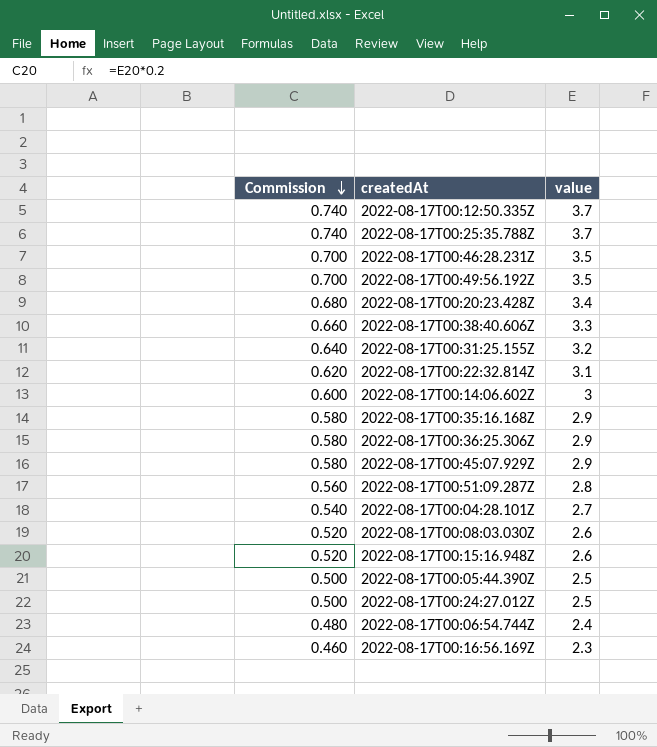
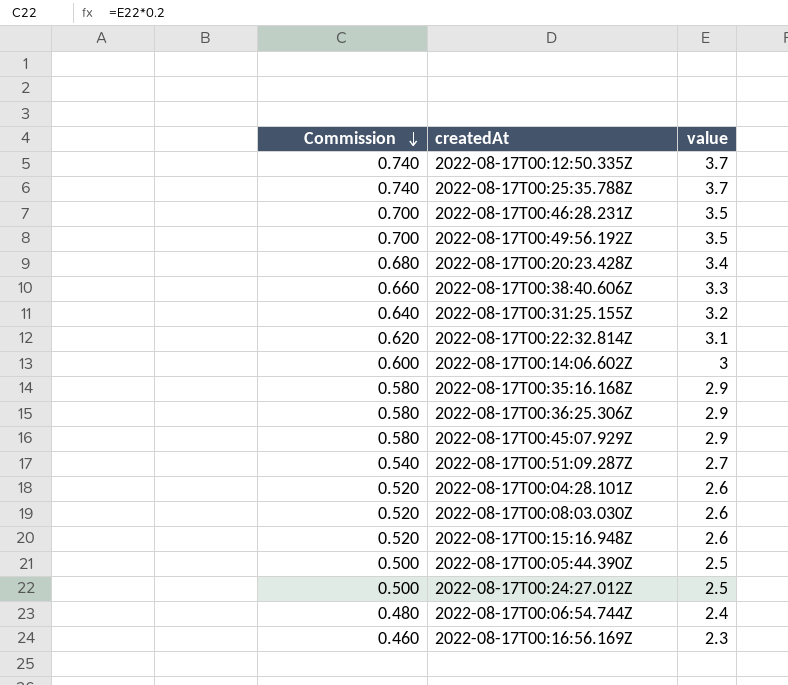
2022-08-17T00:51:09.287Z | Commission: 0.560 -> 0.540
2022-08-17T00:51:09.287Z | value: 2.8 -> 2.7
2022-08-17T00:04:28.101Z | Commission: 0.540 -> 0.520
2022-08-17T00:04:28.101Z | value: 2.7 -> 2.6

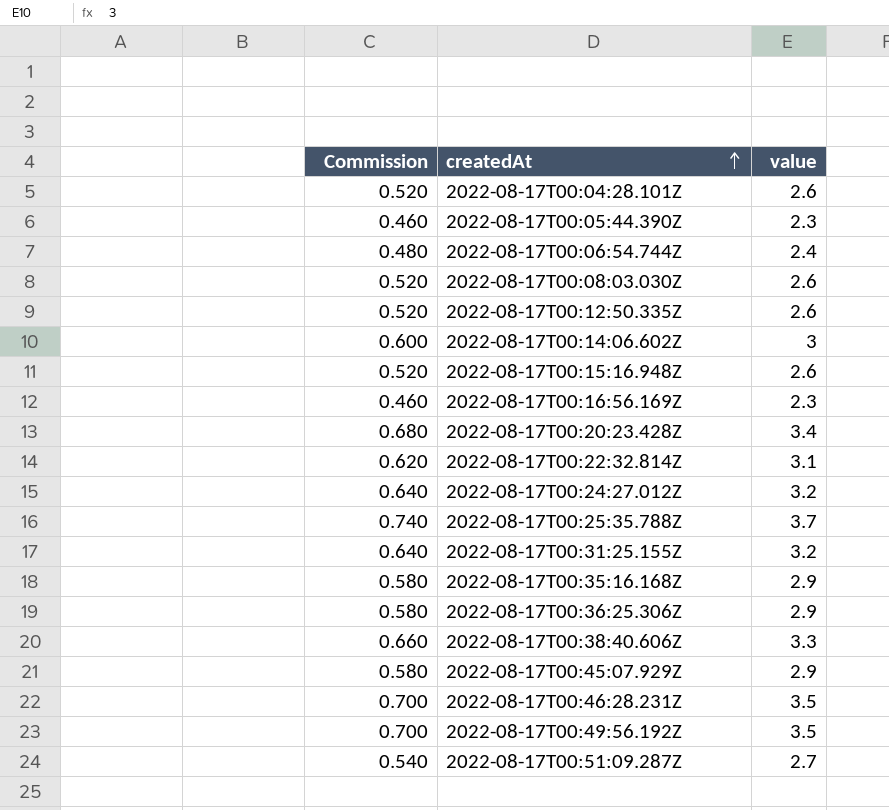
row order: Commission descending -> createdAt ascending
2022-08-17T00:05:44.390Z | Commission: 0.500 -> 0.460
2022-08-17T00:05:44.390Z | value: 2.5 -> 2.3
2022-08-17T00:12:50.335Z | Commission: 0.740 -> 0.520
2022-08-17T00:12:50.335Z | value: 3.7 -> 2.6
2022-08-17T00:24:27.012Z | Commission: 0.500 -> 0.640
2022-08-17T00:24:27.012Z | value: 2.5 -> 3.2

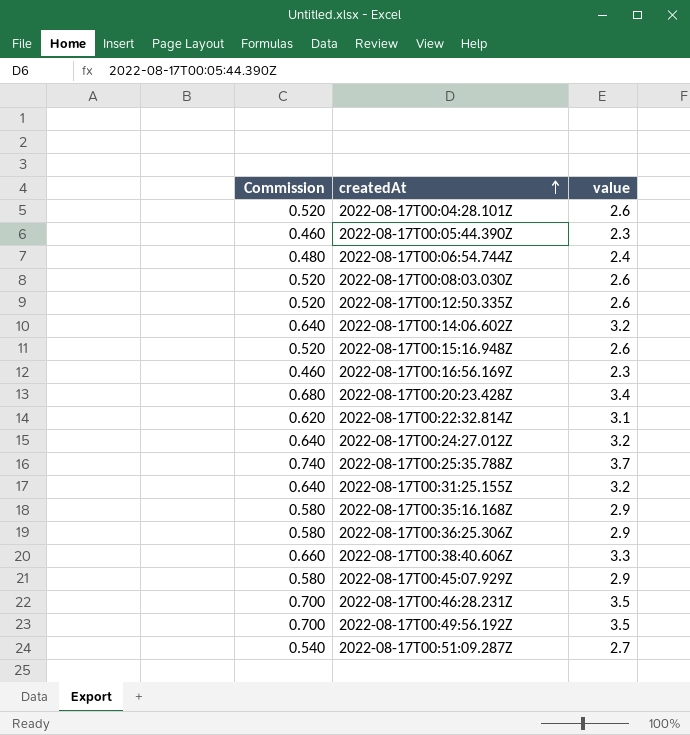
2022-08-17T00:14:06.602Z | Commission: 0.600 -> 0.640
2022-08-17T00:14:06.602Z | value: 3 -> 3.2

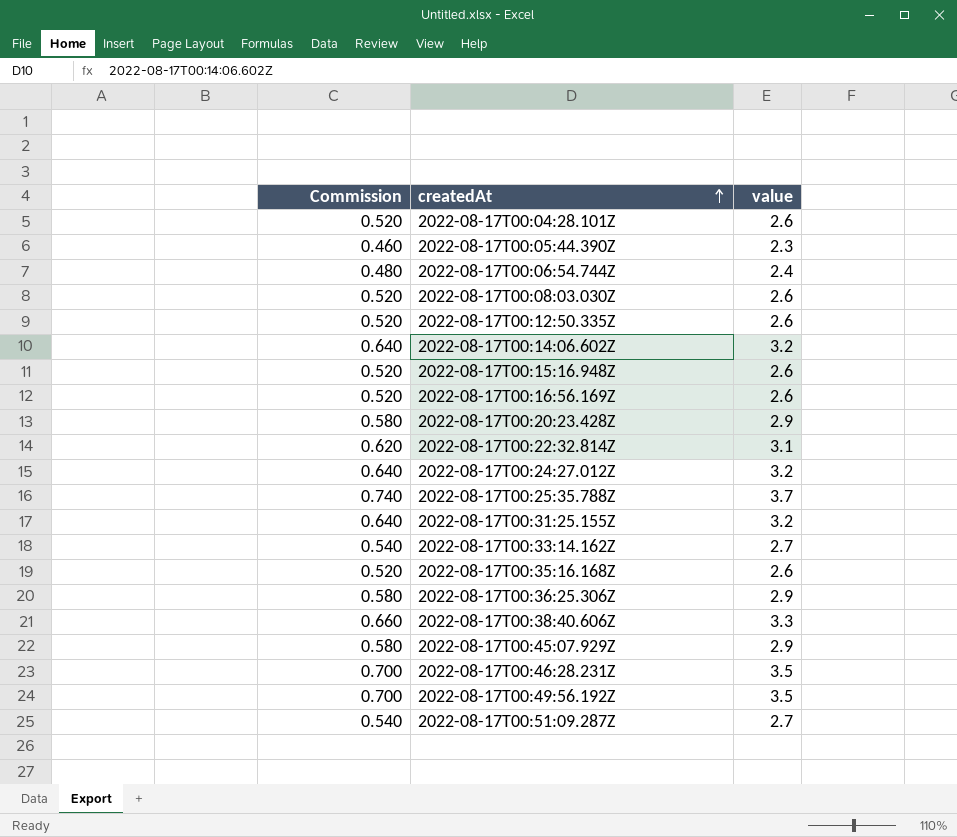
2022-08-17T00:16:56.169Z | Commission: 0.460 -> 0.520
2022-08-17T00:16:56.169Z | value: 2.3 -> 2.6
2022-08-17T00:20:23.428Z | Commission: 0.680 -> 0.580
2022-08-17T00:20:23.428Z | value: 3.4 -> 2.9
row 2022-08-17T00:33:14.162Z: none -> 0.540 | 2.7
2022-08-17T00:35:16.168Z | Commission: 0.580 -> 0.520
2022-08-17T00:35:16.168Z | value: 2.9 -> 2.6

